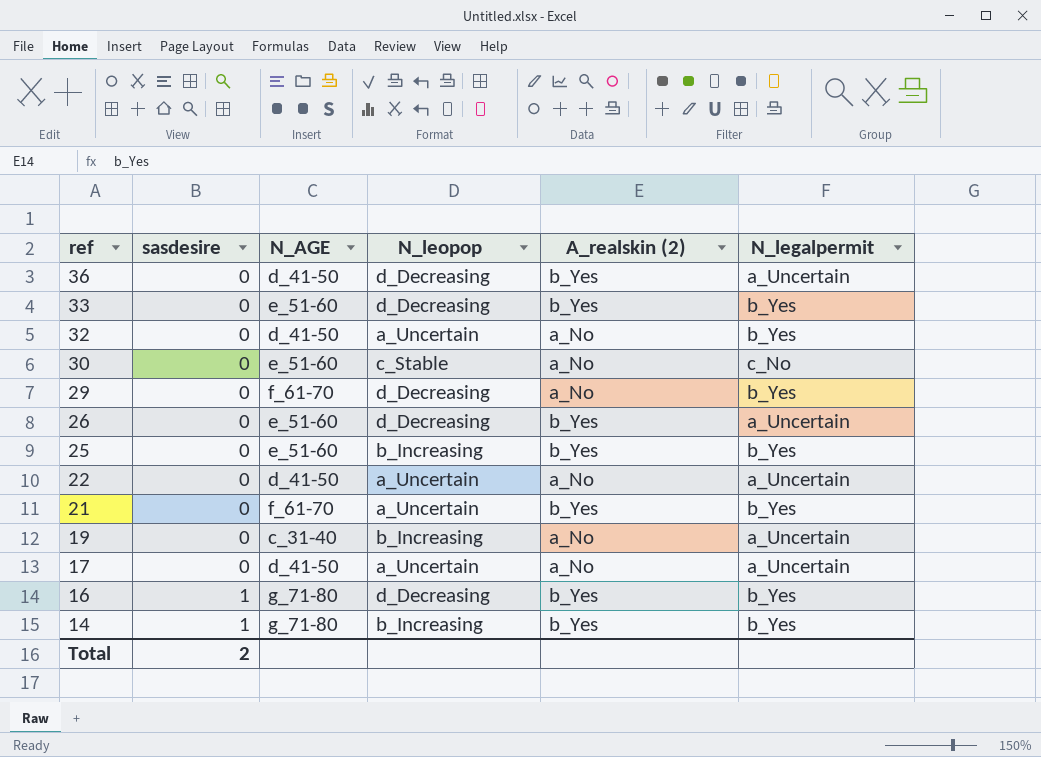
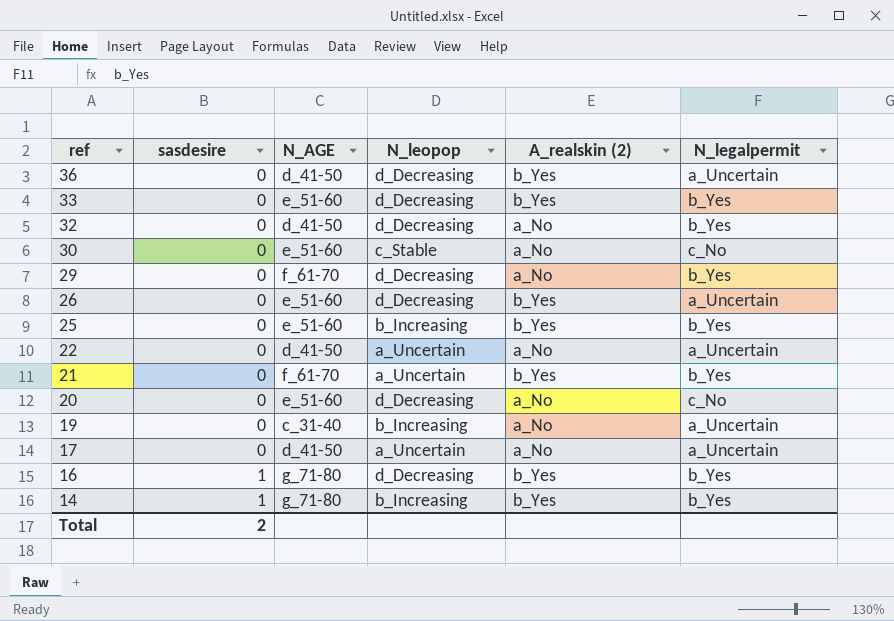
32 | N_leopop: a_Uncertain -> d_Decreasing
row 20: none -> 0 | e_51-60 | d_Decreasing | a_No | c_No

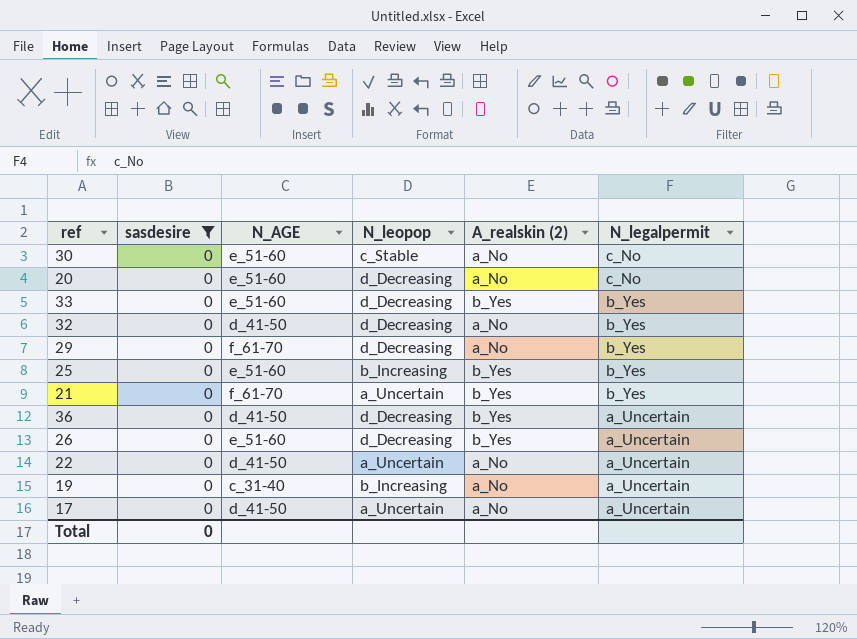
filter: none -> sasdesire = 0
row order: ref descending -> N_legalpermit descending
Total | sasdesire: 2 -> 0

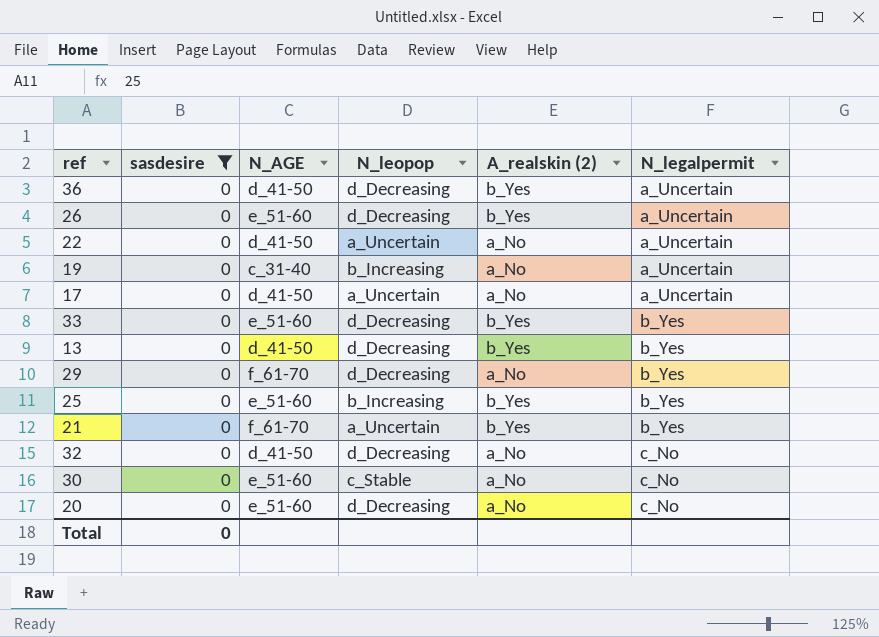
row order: N_legalpermit descending -> N_legalpermit ascending
row 13: none -> 0 | d_41-50 | d_Decreasing | b_Yes | b_Yes
32 | N_legalpermit: b_Yes -> c_No

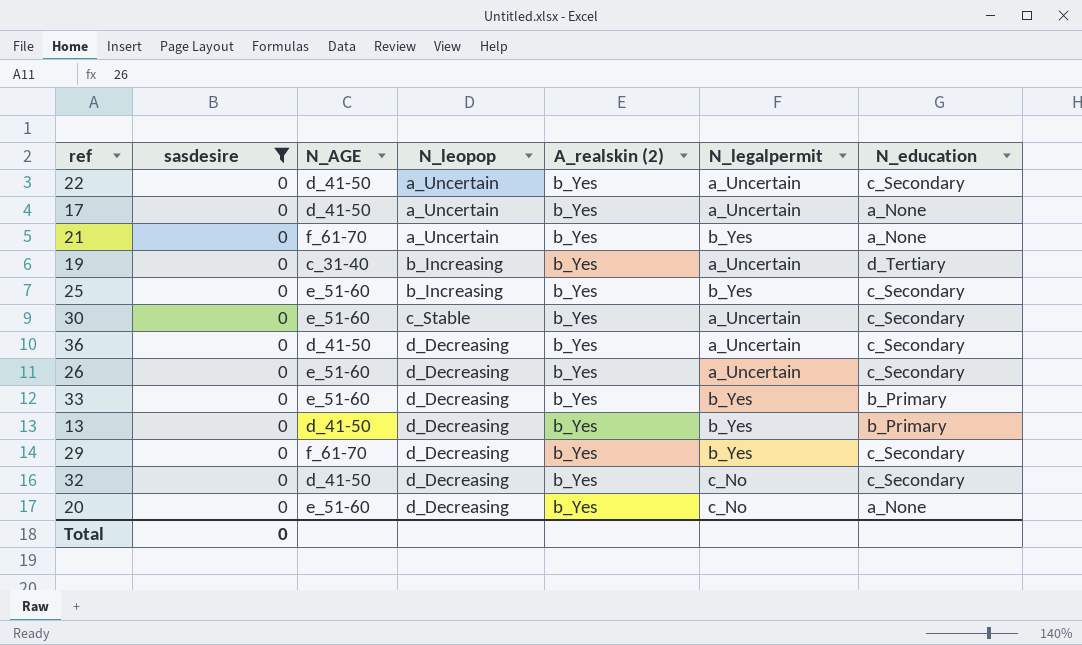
row order: N_legalpermit ascending -> N_leopop ascending
column N_education | position: none -> 7
22 | A_realskin (2): a_No -> b_Yes
17 | A_realskin (2): a_No -> b_Yes
19 | A_realskin (2): a_No -> b_Yes
30 | A_realskin (2): a_No -> b_Yes
30 | N_legalpermit: c_No -> a_Uncertain
29 | A_realskin (2): a_No -> b_Yes
32 | A_realskin (2): a_No -> b_Yes
20 | A_realskin (2): a_No -> b_Yes

